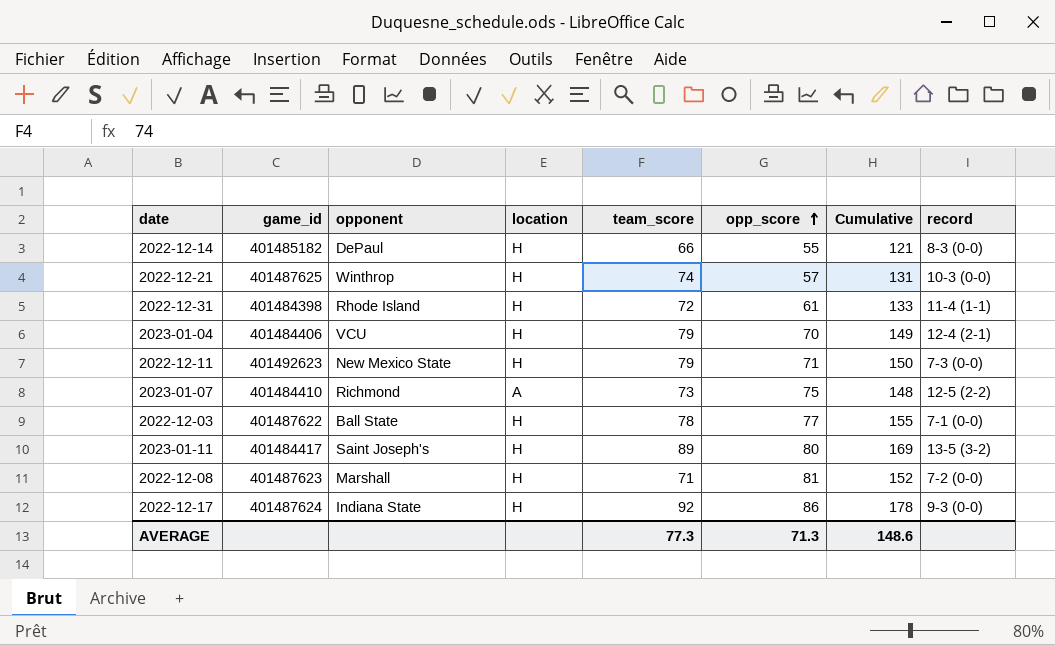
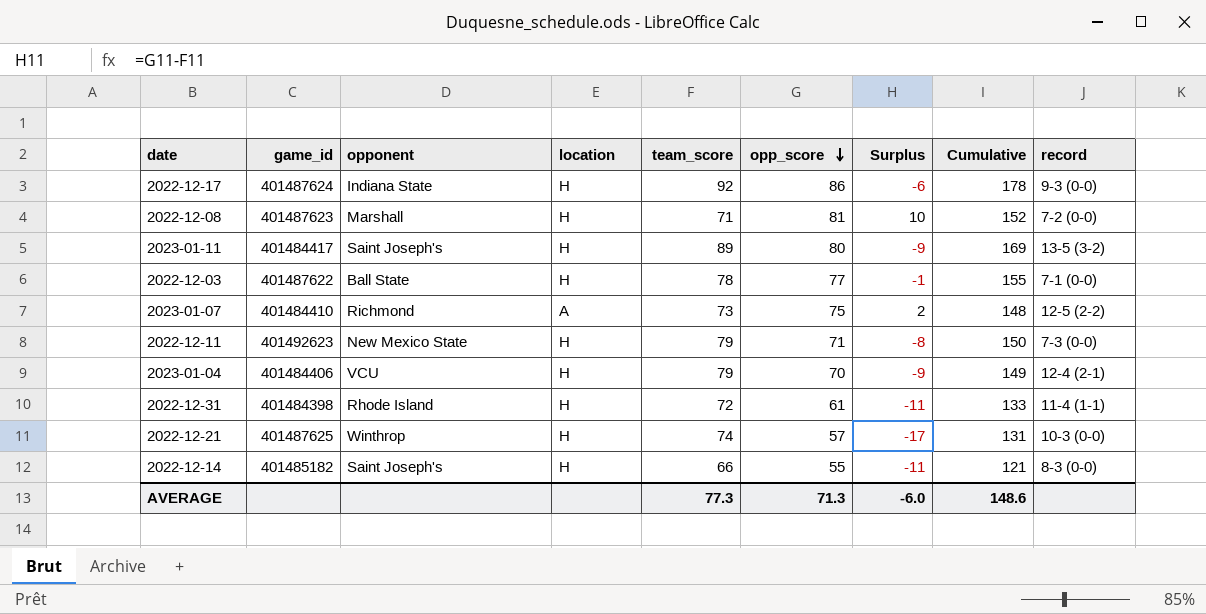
row order: opp_score ascending -> opp_score descending
column Surplus | formula: none -> [opp_score] - [team_score]
2022-12-14 | opponent: DePaul -> Saint Joseph's

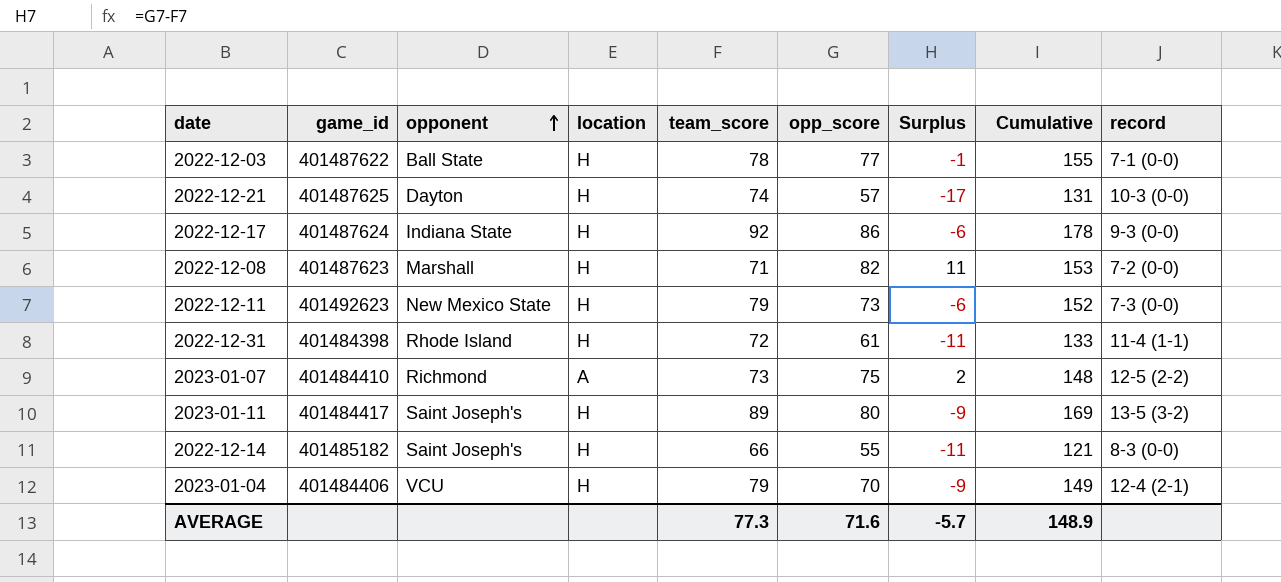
row order: opp_score descending -> opponent ascending
2022-12-21 | opponent: Winthrop -> Dayton
2022-12-08 | opp_score: 81 -> 82
2022-12-08 | Surplus: 10 -> 11
2022-12-08 | Cumulative: 152 -> 153
2022-12-11 | opp_score: 71 -> 73
2022-12-11 | Surplus: -8 -> -6
2022-12-11 | Cumulative: 150 -> 152
AVERAGE | opp_score: 71.3 -> 71.6
AVERAGE | Surplus: -6.0 -> -5.7
AVERAGE | Cumulative: 148.6 -> 148.9

